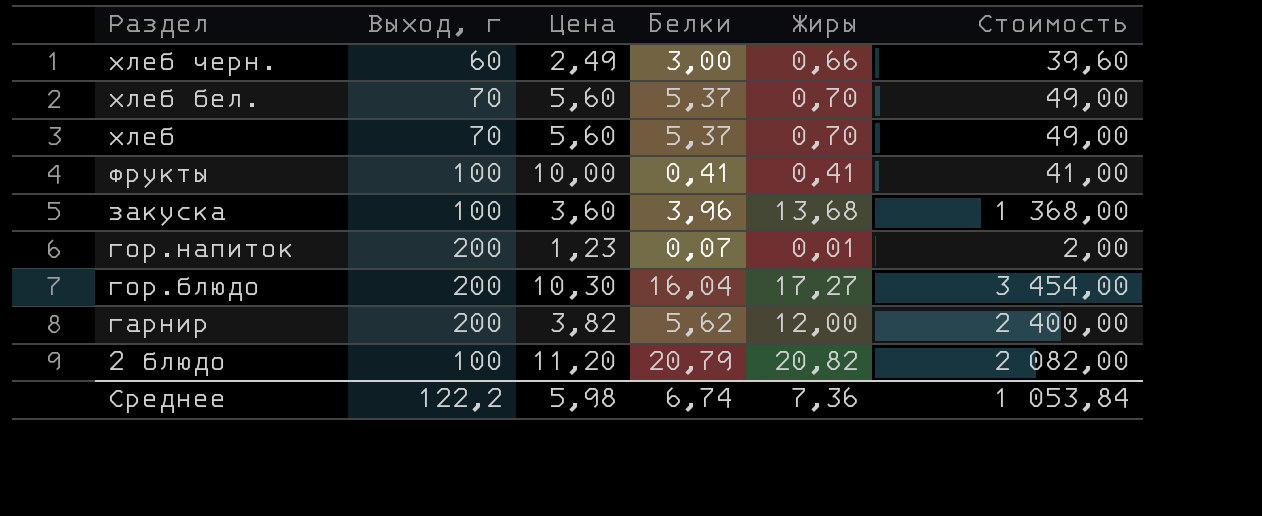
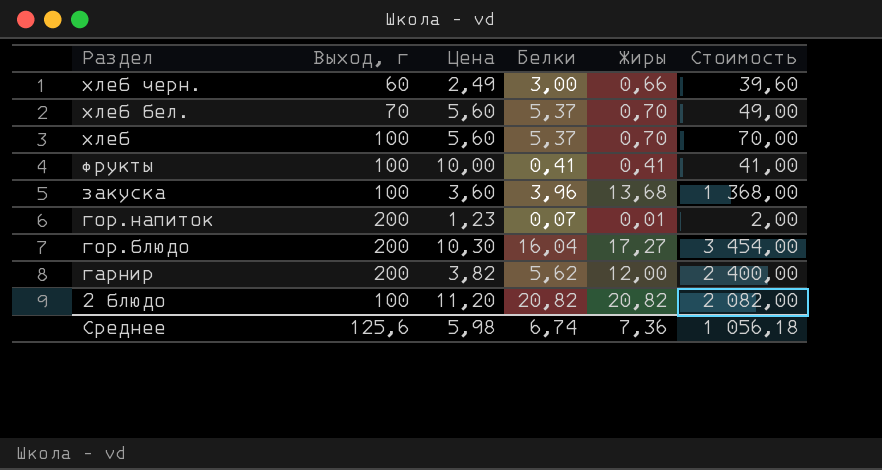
хлеб | Выход, г: 70 -> 100
хлеб | Стоимость: 49,00 -> 70,00
2 блюдо | Белки: 20,79 -> 20,82
Среднее | Выход, г: 122,2 -> 125,6
Среднее | Стоимость: 1 053,84 -> 1 056,18

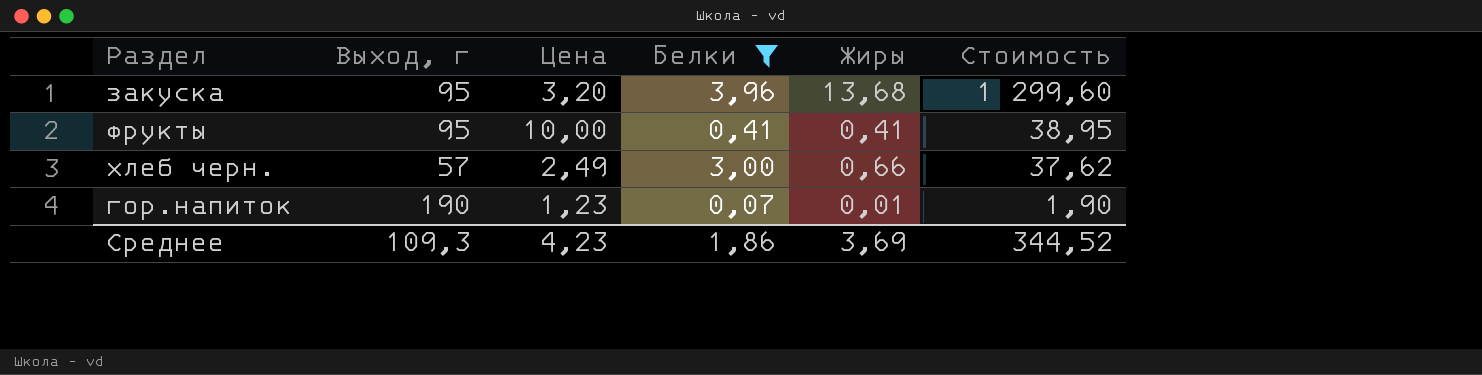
filter: none -> Белки <= 3,96
row order: Раздел descending -> Стоимость descending
закуска | Выход, г: 100 -> 95
закуска | Цена: 3,60 -> 3,20
закуска | Стоимость: 1 368,00 -> 1 299,60
фрукты | Выход, г: 100 -> 95
фрукты | Стоимость: 41,00 -> 38,95
хлеб черн. | Выход, г: 60 -> 57
хлеб черн. | Стоимость: 39,60 -> 37,62
гор.напиток | Выход, г: 200 -> 190
гор.напиток | Стоимость: 2,00 -> 1,90
Среднее | Выход, г: 125,6 -> 109,3
Среднее | Цена: 5,98 -> 4,23
Среднее | Белки: 6,74 -> 1,86
Среднее | Жиры: 7,36 -> 3,69
Среднее | Стоимость: 1 056,18 -> 344,52

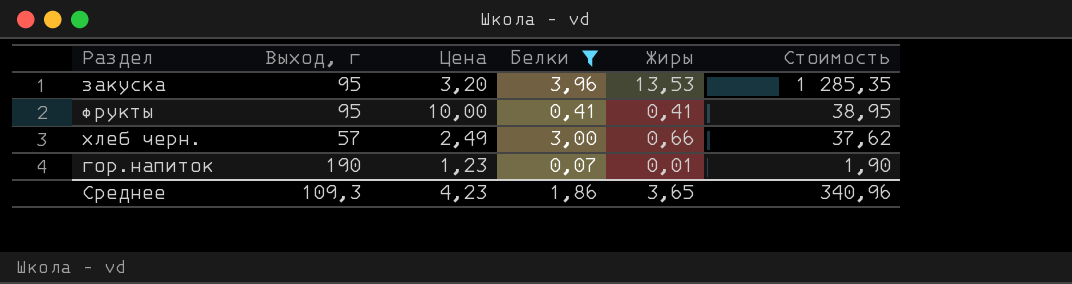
закуска | Жиры: 13,68 -> 13,53
закуска | Стоимость: 1 299,60 -> 1 285,35
Среднее | Жиры: 3,69 -> 3,65
Среднее | Стоимость: 344,52 -> 340,96

